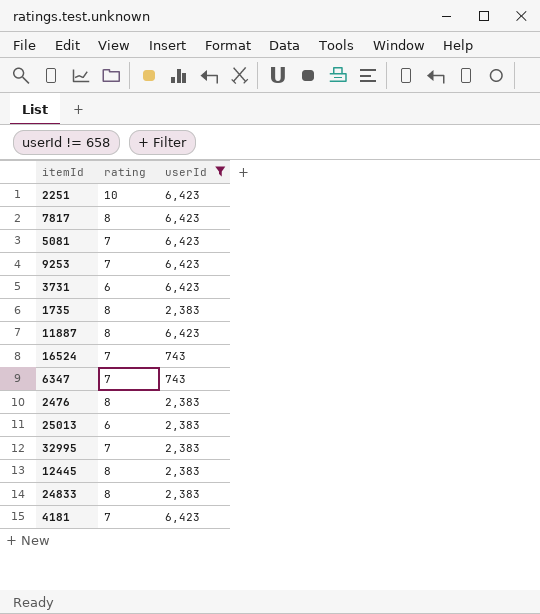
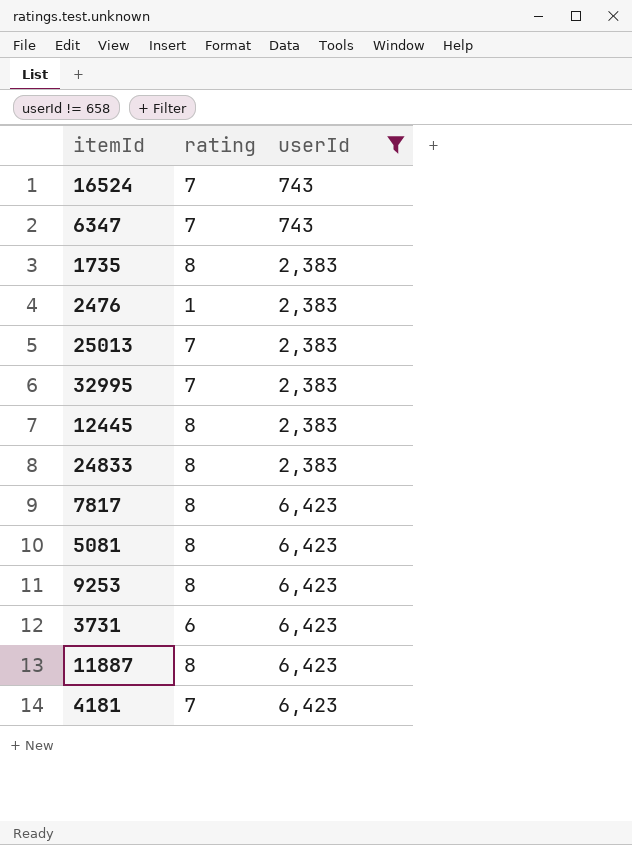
row order: none -> userId ascending
row 2251: 10 | 6,423 -> none
2476 | rating: 8 -> 1
25013 | rating: 6 -> 7
5081 | rating: 7 -> 8
9253 | rating: 7 -> 8

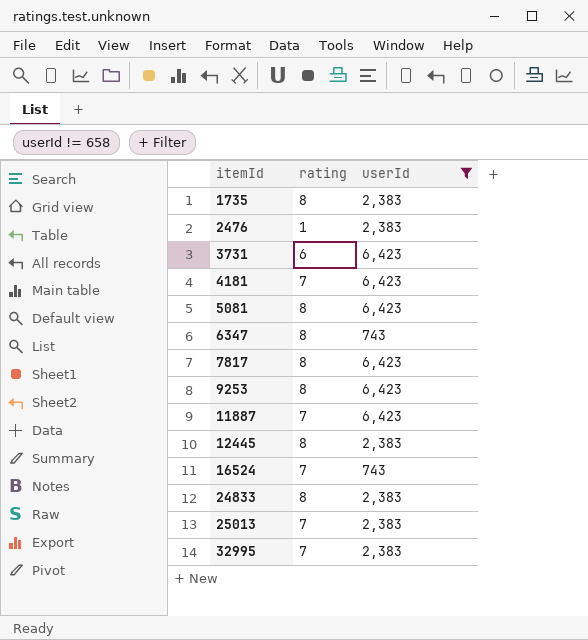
row order: userId ascending -> itemId ascending
6347 | rating: 7 -> 8
11887 | rating: 8 -> 7

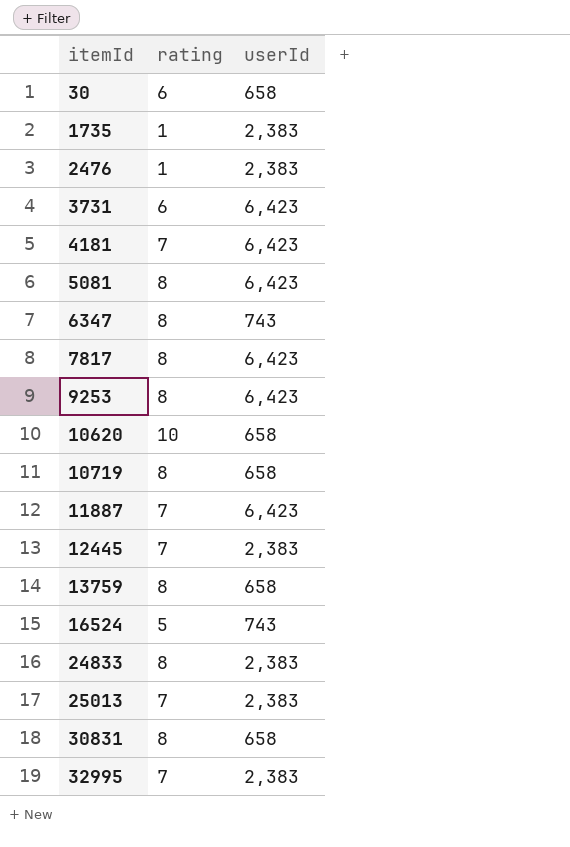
filter: userId != 658 -> none
1735 | rating: 8 -> 1
12445 | rating: 8 -> 7
16524 | rating: 7 -> 5

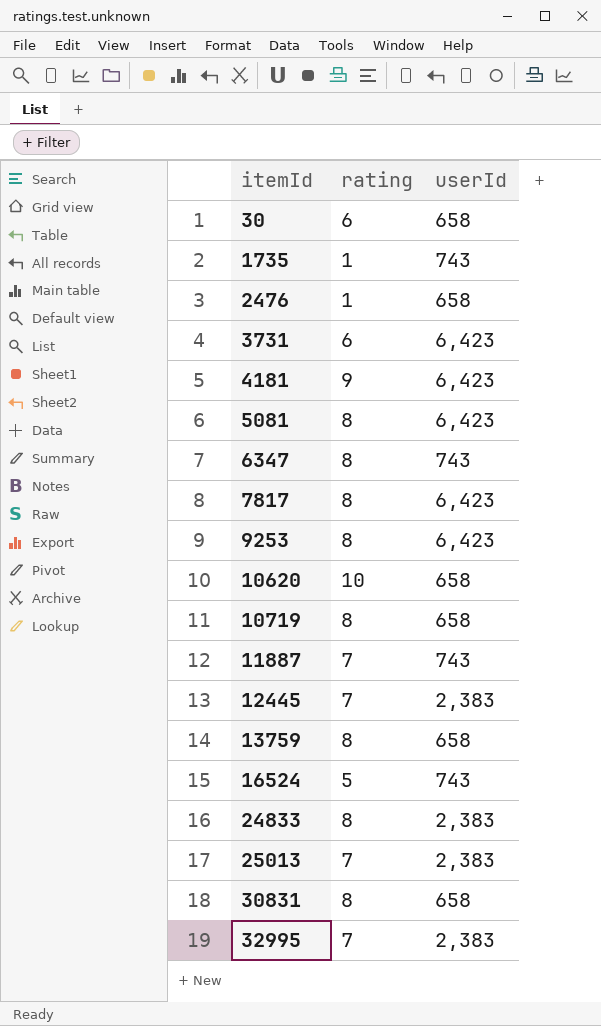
1735 | userId: 2,383 -> 743
2476 | userId: 2,383 -> 658
4181 | rating: 7 -> 9
11887 | userId: 6,423 -> 743

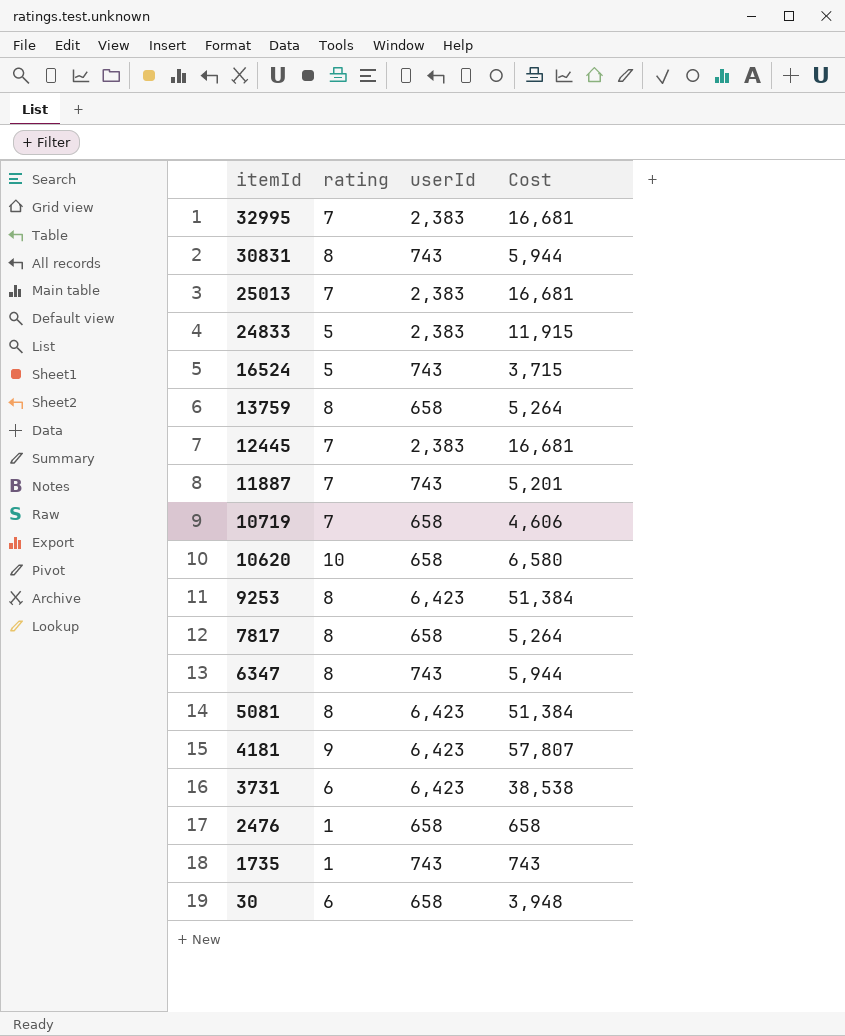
row order: itemId ascending -> itemId descending
column Cost | formula: none -> [rating] * [userId]
30831 | userId: 658 -> 743
24833 | rating: 8 -> 5
10719 | rating: 8 -> 7
7817 | userId: 6,423 -> 658

